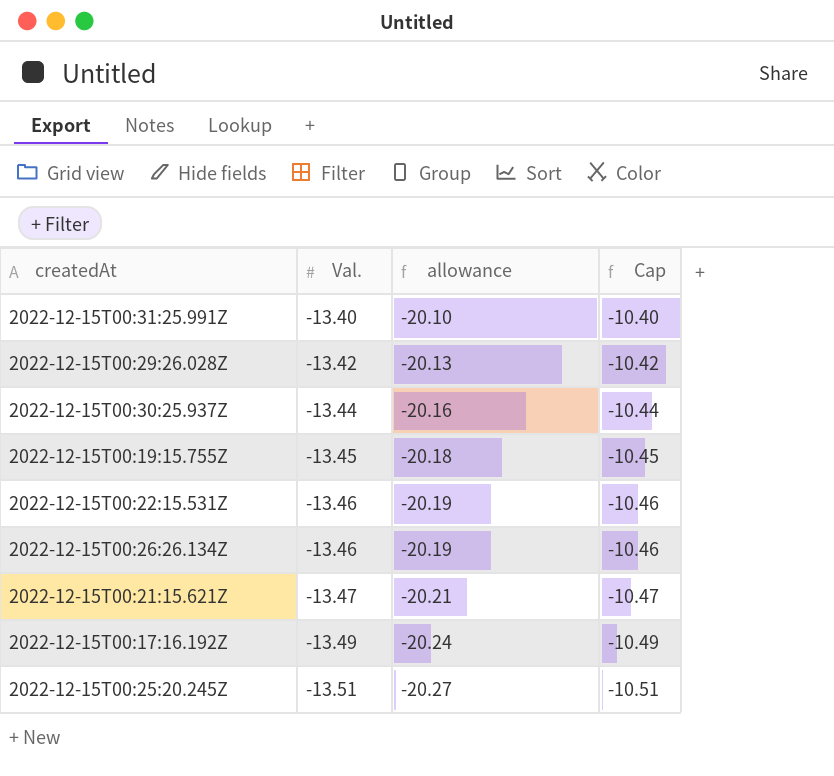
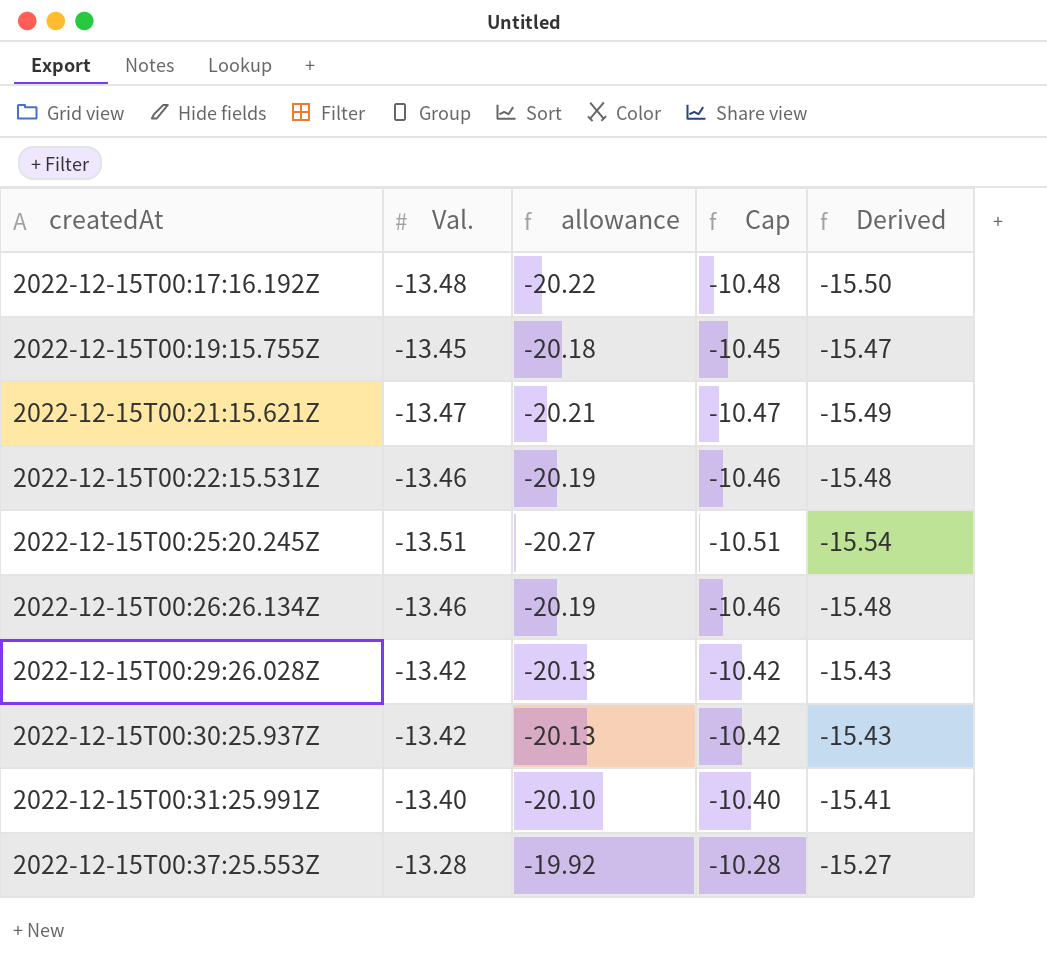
row order: Val. descending -> createdAt ascending
column Derived | formula: none -> [Val.] * 1.15
2022-12-15T00:17:16.192Z | Val.: -13.49 -> -13.48
2022-12-15T00:17:16.192Z | allowance: -20.24 -> -20.22
2022-12-15T00:17:16.192Z | Cap: -10.49 -> -10.48
2022-12-15T00:30:25.937Z | Val.: -13.44 -> -13.42
2022-12-15T00:30:25.937Z | allowance: -20.16 -> -20.13
2022-12-15T00:30:25.937Z | Cap: -10.44 -> -10.42
row 2022-12-15T00:37:25.553Z: none -> -13.28 | -19.92 | -10.28 | -15.27

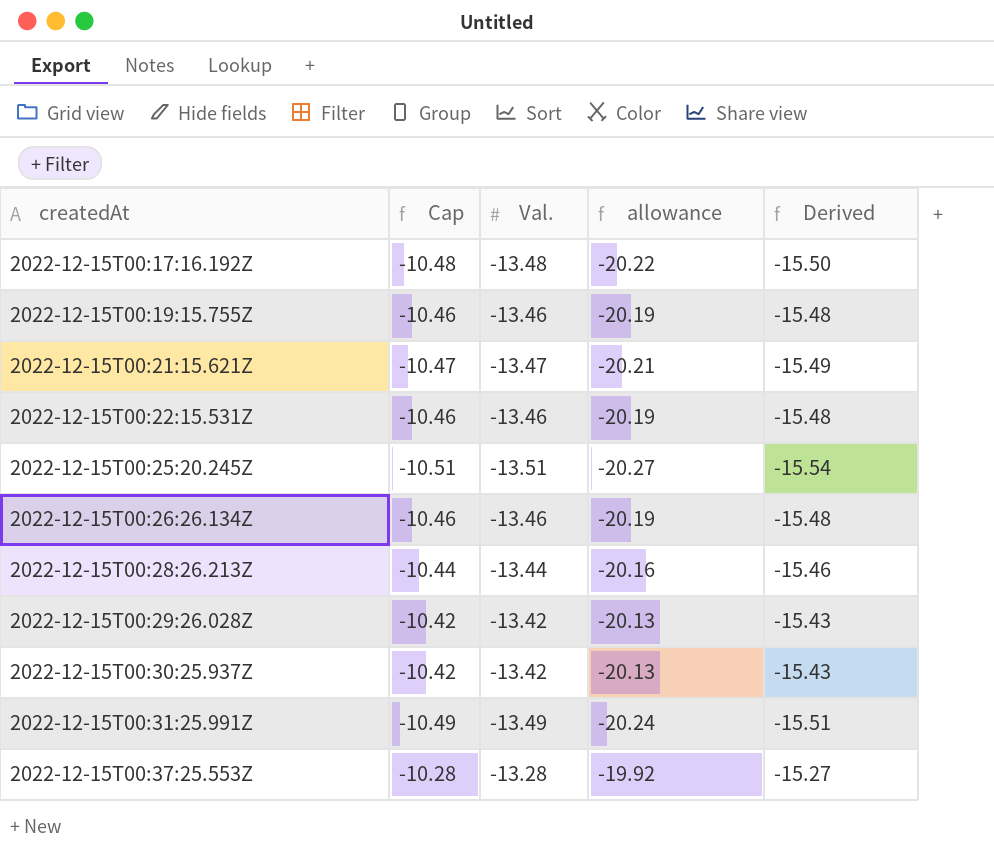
column Cap | position: 4 -> 2
2022-12-15T00:19:15.755Z | Cap: -10.45 -> -10.46
2022-12-15T00:19:15.755Z | Val.: -13.45 -> -13.46
2022-12-15T00:19:15.755Z | allowance: -20.18 -> -20.19
2022-12-15T00:19:15.755Z | Derived: -15.47 -> -15.48
row 2022-12-15T00:28:26.213Z: none -> -10.44 | -13.44 | -20.16 | -15.46
2022-12-15T00:31:25.991Z | Cap: -10.40 -> -10.49
2022-12-15T00:31:25.991Z | Val.: -13.40 -> -13.49
2022-12-15T00:31:25.991Z | allowance: -20.10 -> -20.24
2022-12-15T00:31:25.991Z | Derived: -15.41 -> -15.51

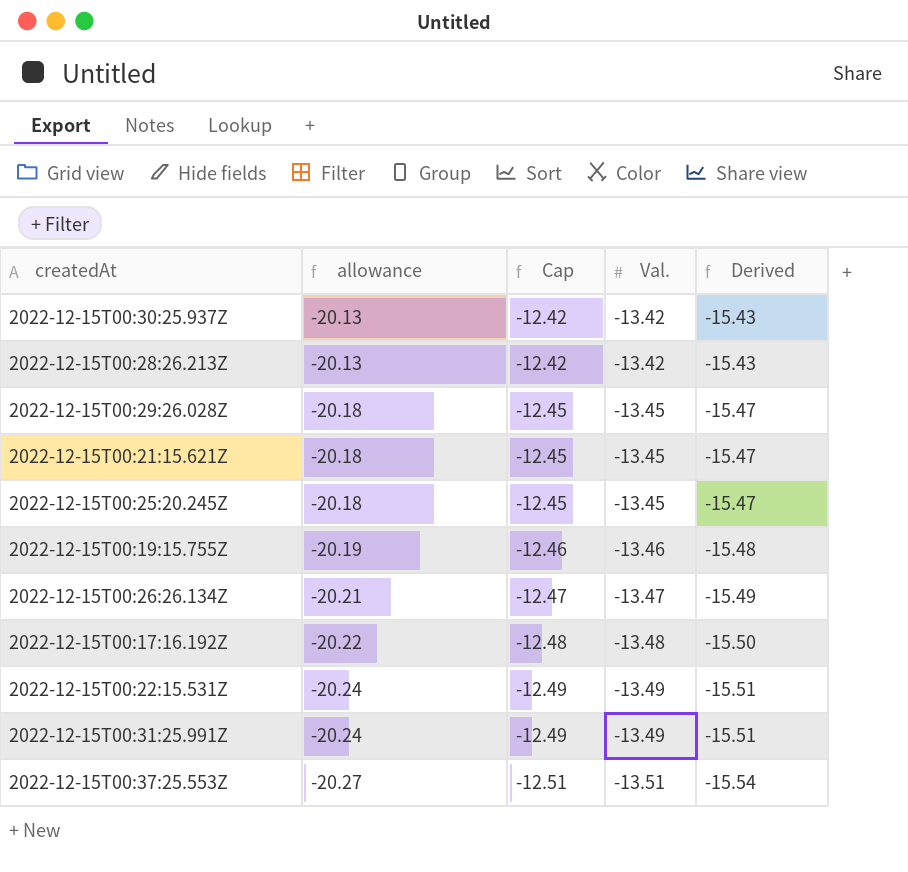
row order: createdAt ascending -> allowance descending
column allowance | position: 4 -> 2
column Cap | formula: [Val.] + 3 -> [Val.] + 1
2022-12-15T00:28:26.213Z | allowance: -20.16 -> -20.13
2022-12-15T00:28:26.213Z | Val.: -13.44 -> -13.42
2022-12-15T00:28:26.213Z | Derived: -15.46 -> -15.43
2022-12-15T00:29:26.028Z | allowance: -20.13 -> -20.18
2022-12-15T00:29:26.028Z | Val.: -13.42 -> -13.45
2022-12-15T00:29:26.028Z | Derived: -15.43 -> -15.47
2022-12-15T00:21:15.621Z | allowance: -20.21 -> -20.18
2022-12-15T00:21:15.621Z | Val.: -13.47 -> -13.45
2022-12-15T00:21:15.621Z | Derived: -15.49 -> -15.47
2022-12-15T00:25:20.245Z | allowance: -20.27 -> -20.18
2022-12-15T00:25:20.245Z | Val.: -13.51 -> -13.45
2022-12-15T00:25:20.245Z | Derived: -15.54 -> -15.47
2022-12-15T00:26:26.134Z | allowance: -20.19 -> -20.21
2022-12-15T00:26:26.134Z | Val.: -13.46 -> -13.47
2022-12-15T00:26:26.134Z | Derived: -15.48 -> -15.49
2022-12-15T00:22:15.531Z | allowance: -20.19 -> -20.24
2022-12-15T00:22:15.531Z | Val.: -13.46 -> -13.49
2022-12-15T00:22:15.531Z | Derived: -15.48 -> -15.51
2022-12-15T00:37:25.553Z | allowance: -19.92 -> -20.27
2022-12-15T00:37:25.553Z | Val.: -13.28 -> -13.51
2022-12-15T00:37:25.553Z | Derived: -15.27 -> -15.54

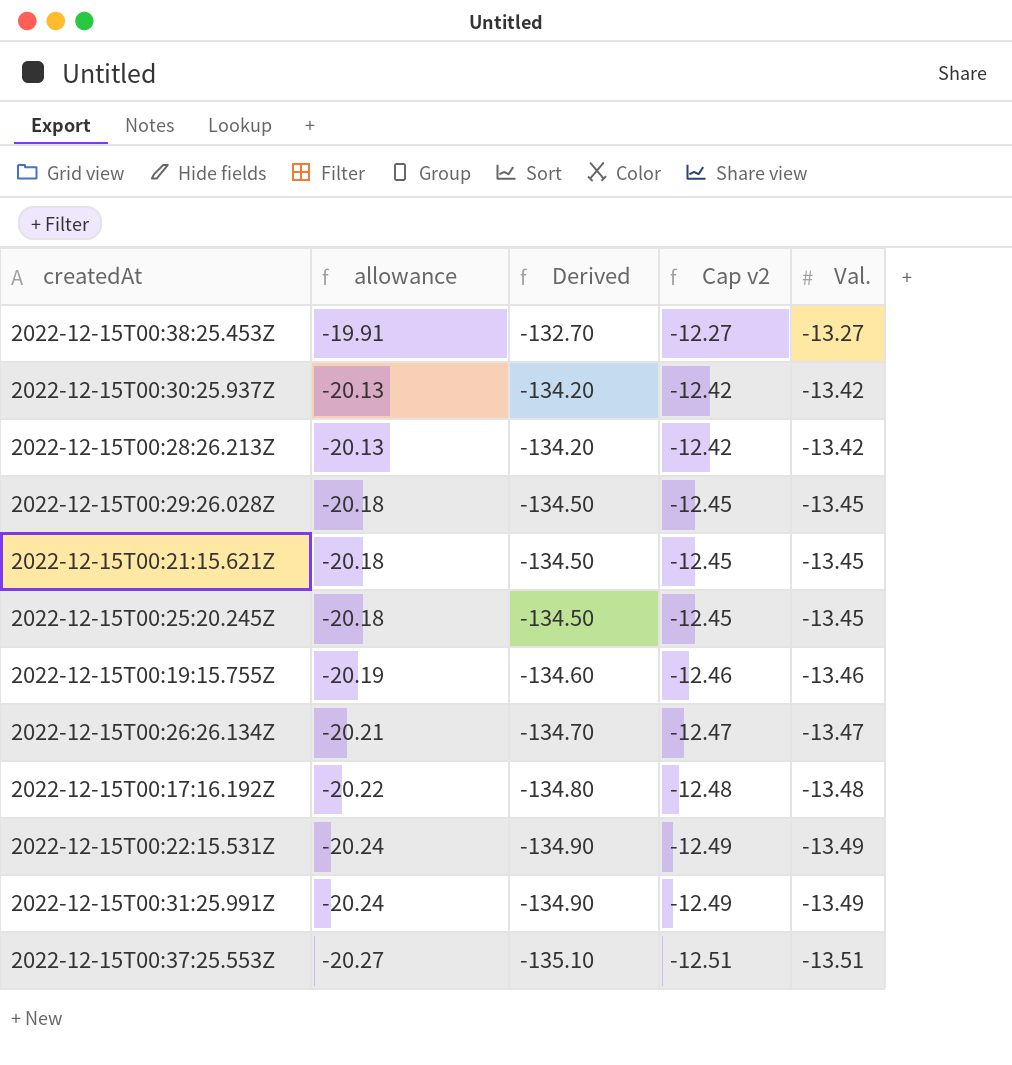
column Derived | formula: [Val.] * 1.15 -> [Val.] * 10
column Derived | position: 5 -> 3
column name: Cap -> Cap v2
row 2022-12-15T00:38:25.453Z: none -> -19.91 | -132.70 | -12.27 | -13.27

